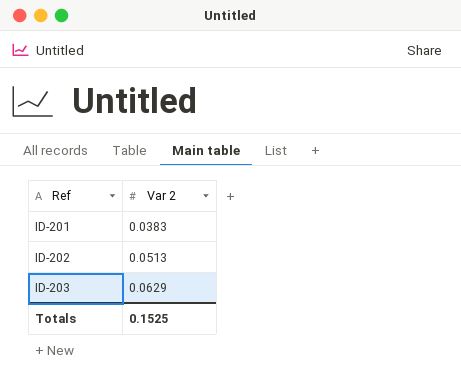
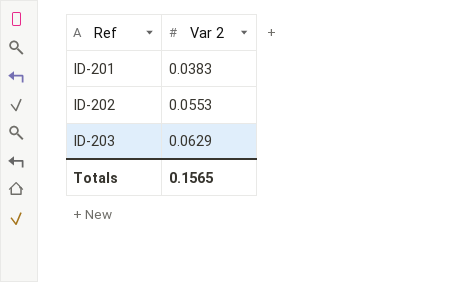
ID-202 | Var 2: 0.0513 -> 0.0553
Totals | Var 2: 0.1525 -> 0.1565

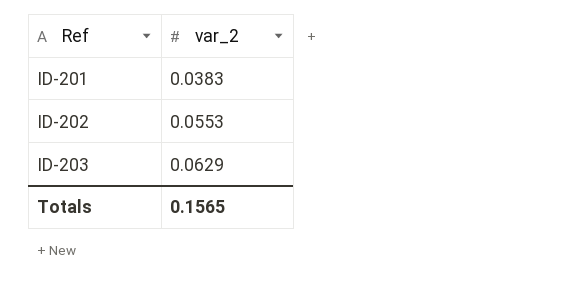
column name: Var 2 -> var_2

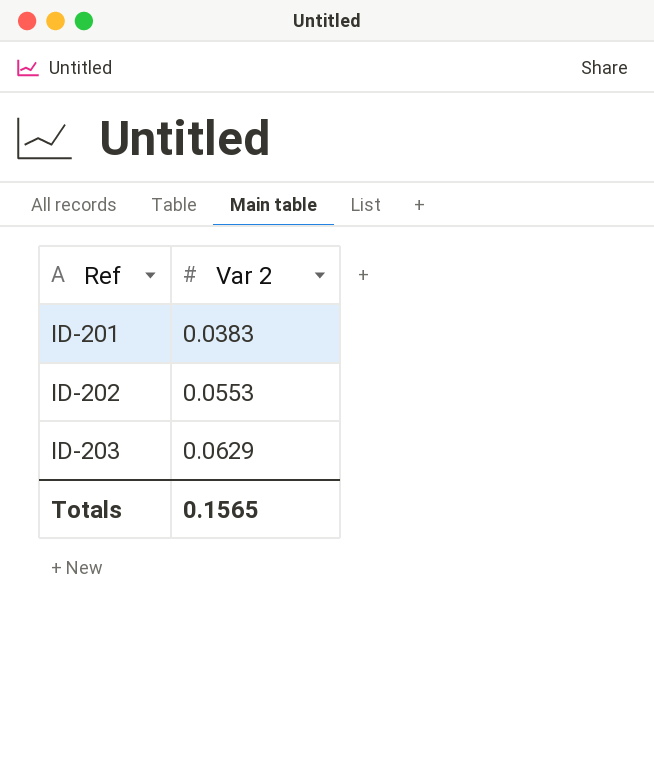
column name: var_2 -> Var 2

